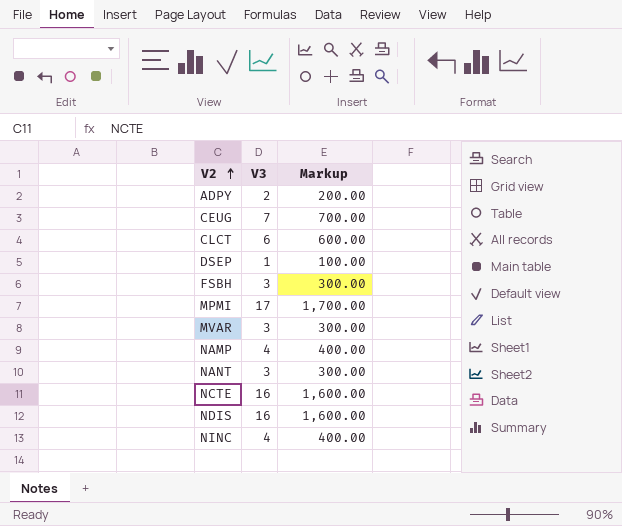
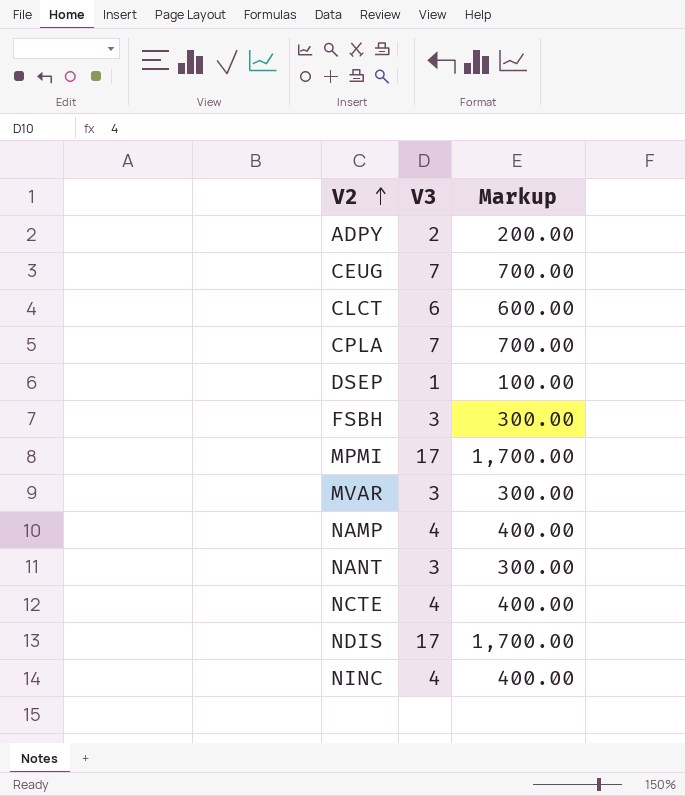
row CPLA: none -> 7 | 700.00
NCTE | V3: 16 -> 4
NCTE | Markup: 1,600.00 -> 400.00
NDIS | V3: 16 -> 17
NDIS | Markup: 1,600.00 -> 1,700.00

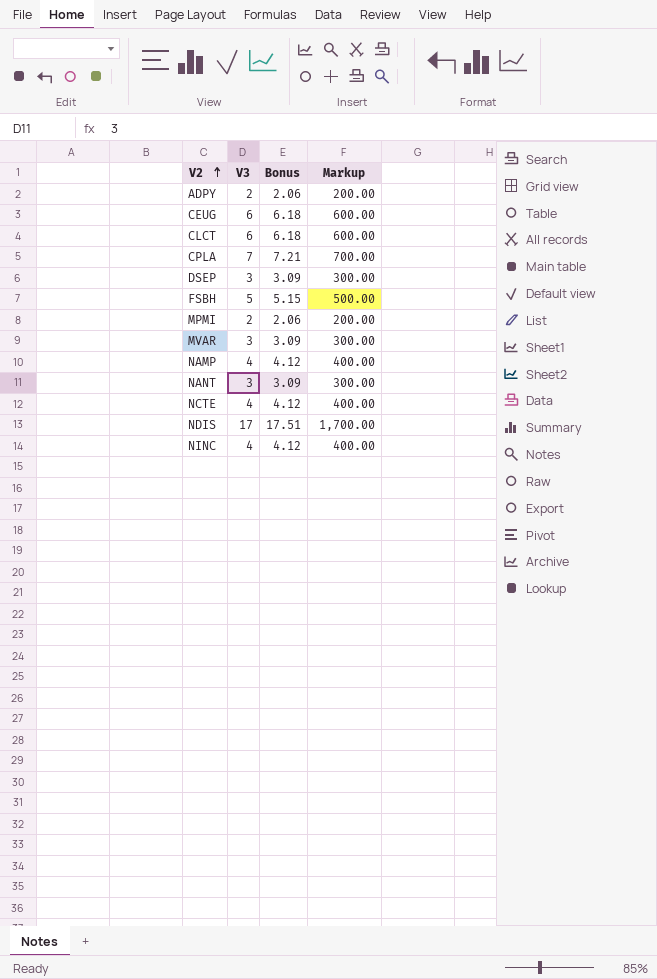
column Bonus | formula: none -> [V3] * 1.03
CEUG | V3: 7 -> 6
CEUG | Markup: 700.00 -> 600.00
DSEP | V3: 1 -> 3
DSEP | Markup: 100.00 -> 300.00
FSBH | V3: 3 -> 5
FSBH | Markup: 300.00 -> 500.00
MPMI | V3: 17 -> 2
MPMI | Markup: 1,700.00 -> 200.00

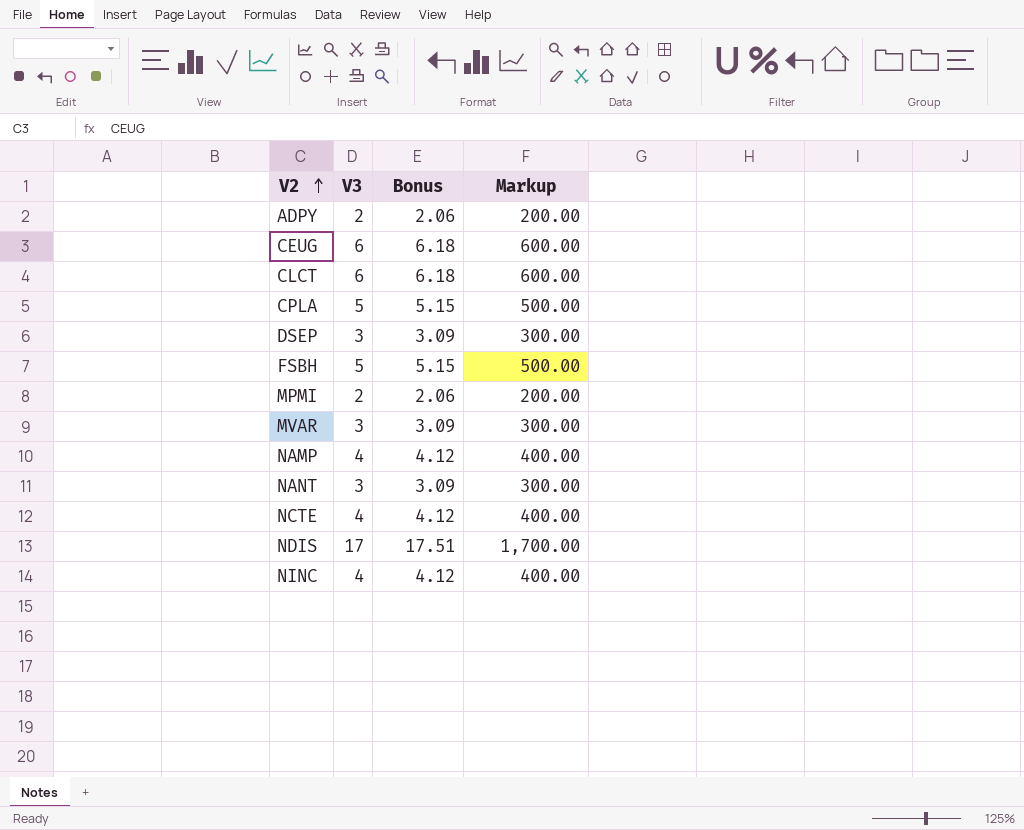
CPLA | V3: 7 -> 5
CPLA | Bonus: 7.21 -> 5.15
CPLA | Markup: 700.00 -> 500.00

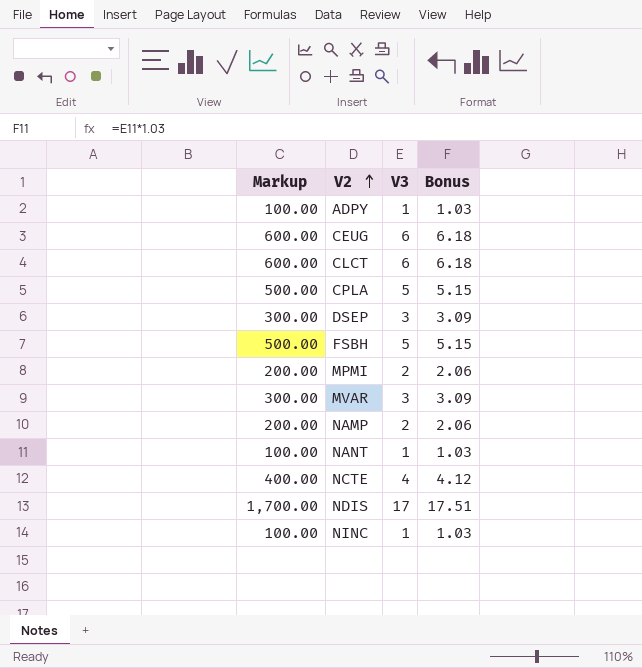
column Markup | position: 4 -> 1
ADPY | Markup: 200.00 -> 100.00
ADPY | V3: 2 -> 1
ADPY | Bonus: 2.06 -> 1.03
NAMP | Markup: 400.00 -> 200.00
NAMP | V3: 4 -> 2
NAMP | Bonus: 4.12 -> 2.06
NANT | Markup: 300.00 -> 100.00
NANT | V3: 3 -> 1
NANT | Bonus: 3.09 -> 1.03
NINC | Markup: 400.00 -> 100.00
NINC | V3: 4 -> 1
NINC | Bonus: 4.12 -> 1.03

